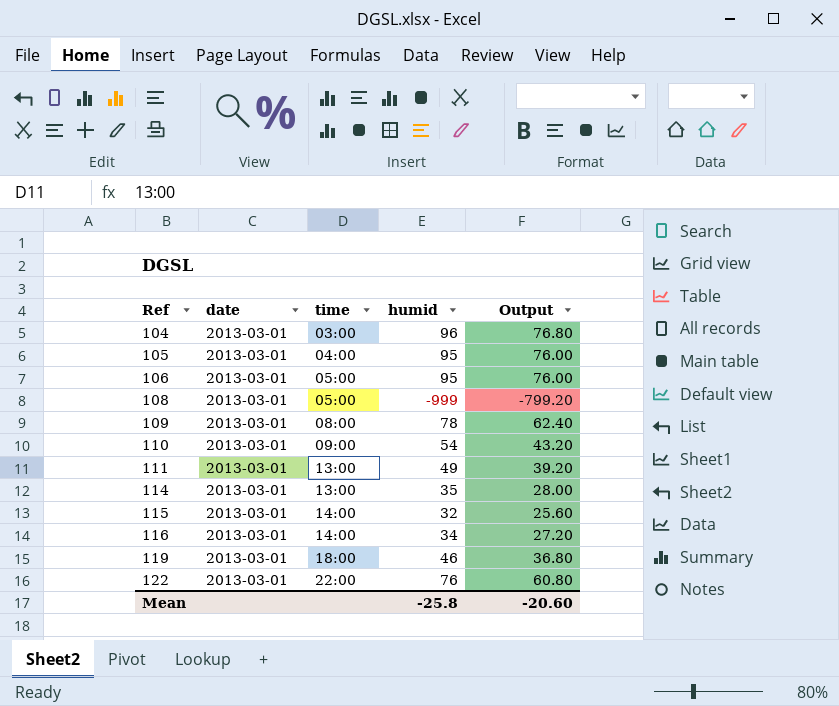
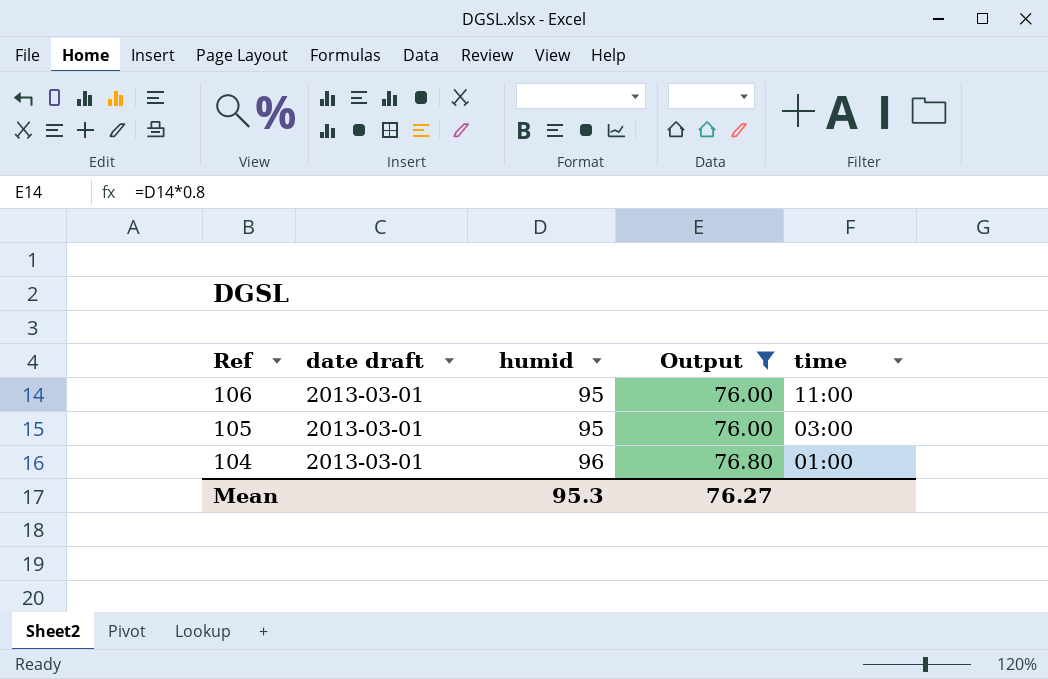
filter: none -> Output >= 76.00
row order: Ref ascending -> Ref descending
column name: date -> date draft
column time | position: 3 -> 5
106 | time: 05:00 -> 11:00
105 | time: 04:00 -> 03:00
104 | time: 03:00 -> 01:00
Mean | humid: -25.8 -> 95.3
Mean | Output: -20.60 -> 76.27

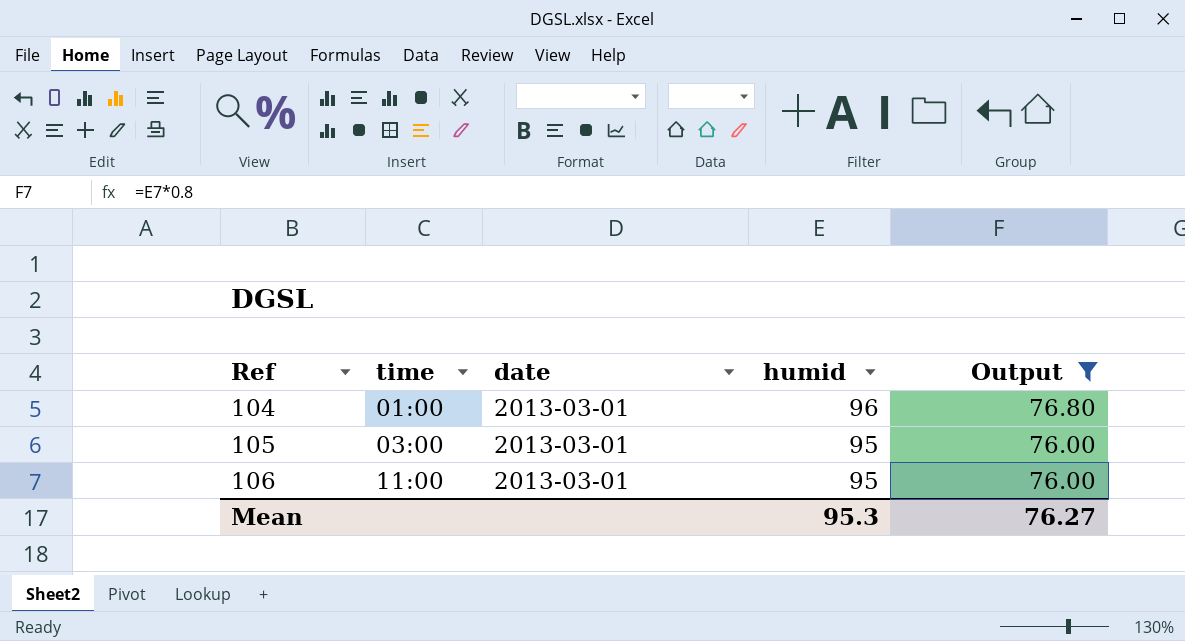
row order: Ref descending -> Ref ascending
column time | position: 5 -> 2
column name: date draft -> date

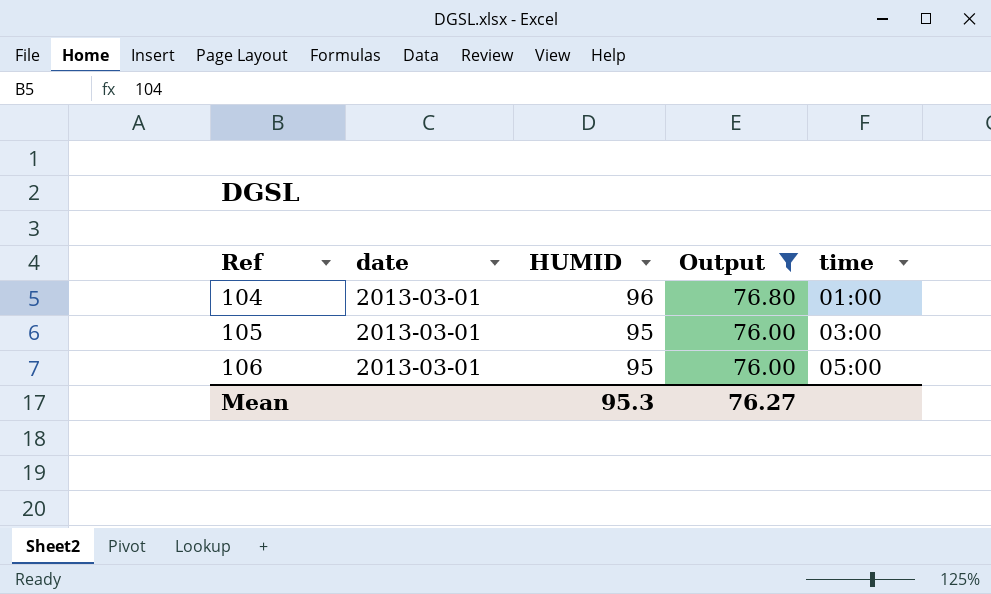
column name: humid -> HUMID
column time | position: 2 -> 5
106 | time: 11:00 -> 05:00

